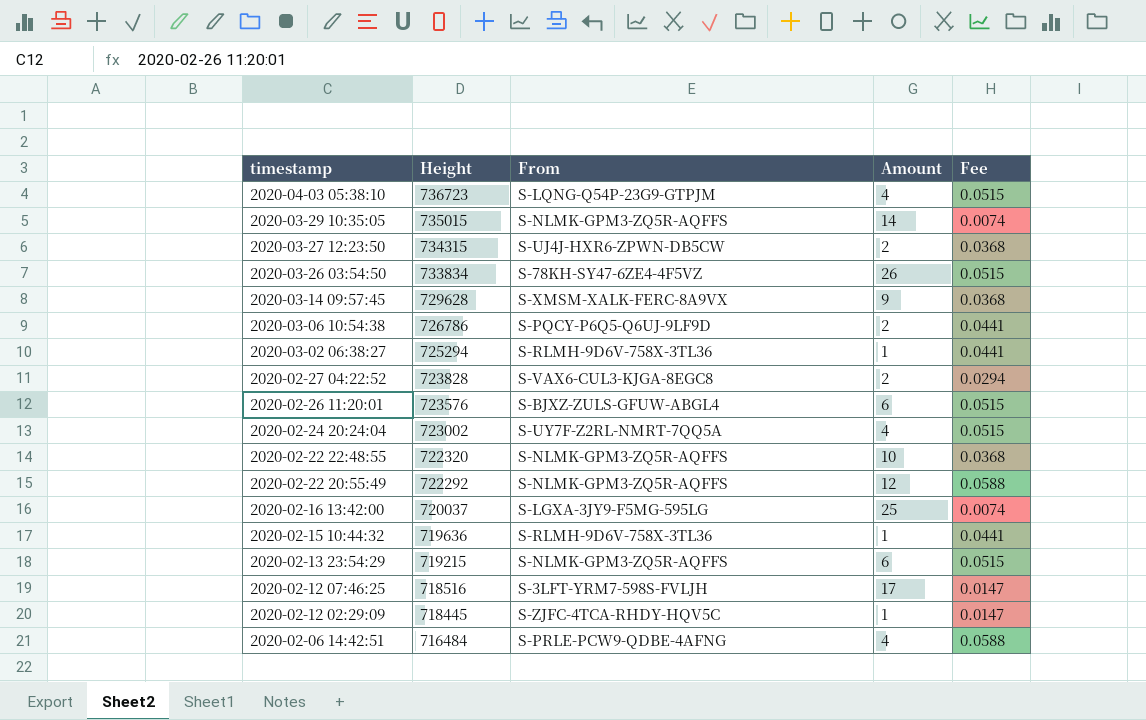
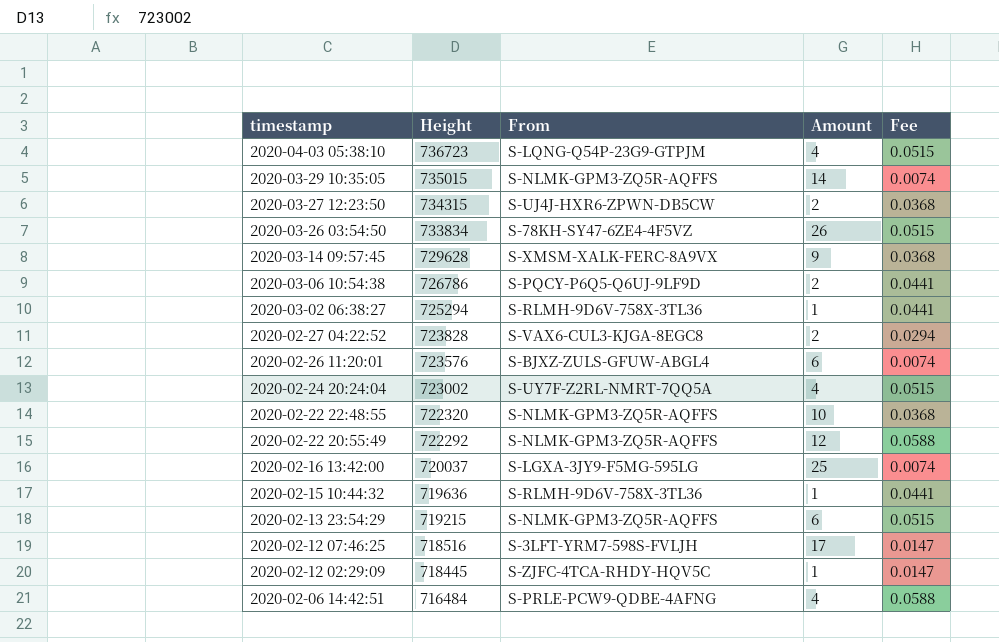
2020-02-26 11:20:01 | Fee: 0.0515 -> 0.0074

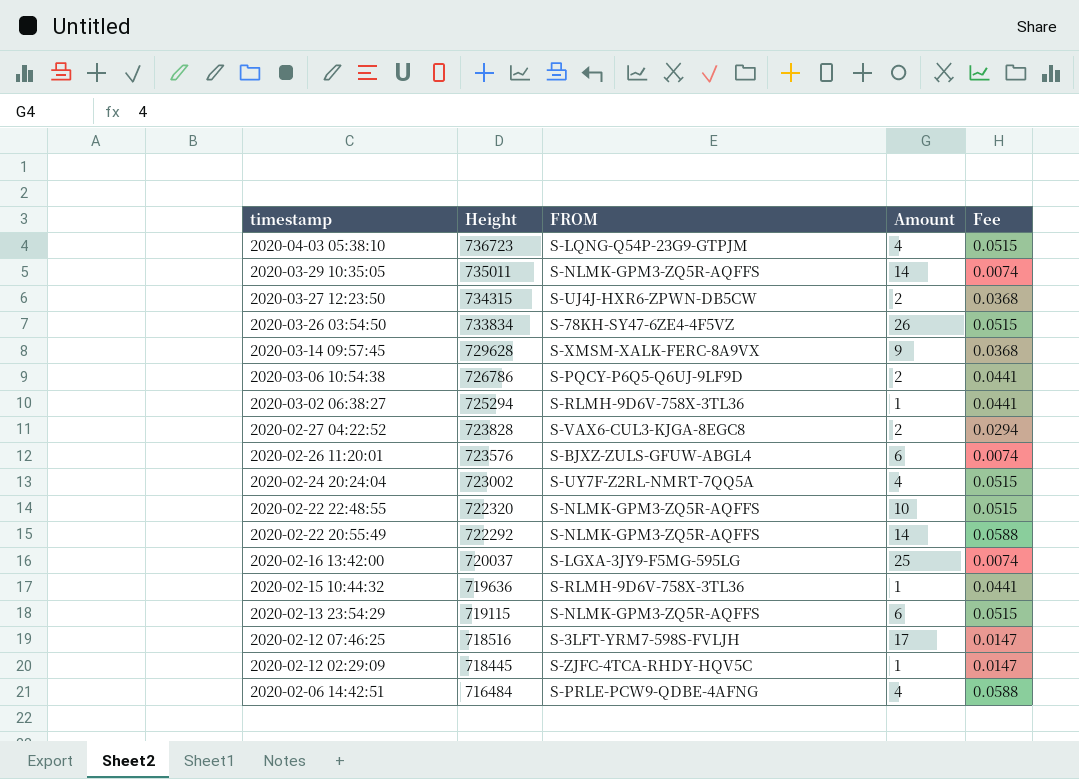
column name: From -> FROM
2020-03-29 10:35:05 | Height: 735015 -> 735011
2020-02-22 22:48:55 | Fee: 0.0368 -> 0.0515
2020-02-22 20:55:49 | Amount: 12 -> 14
2020-02-13 23:54:29 | Height: 719215 -> 719115

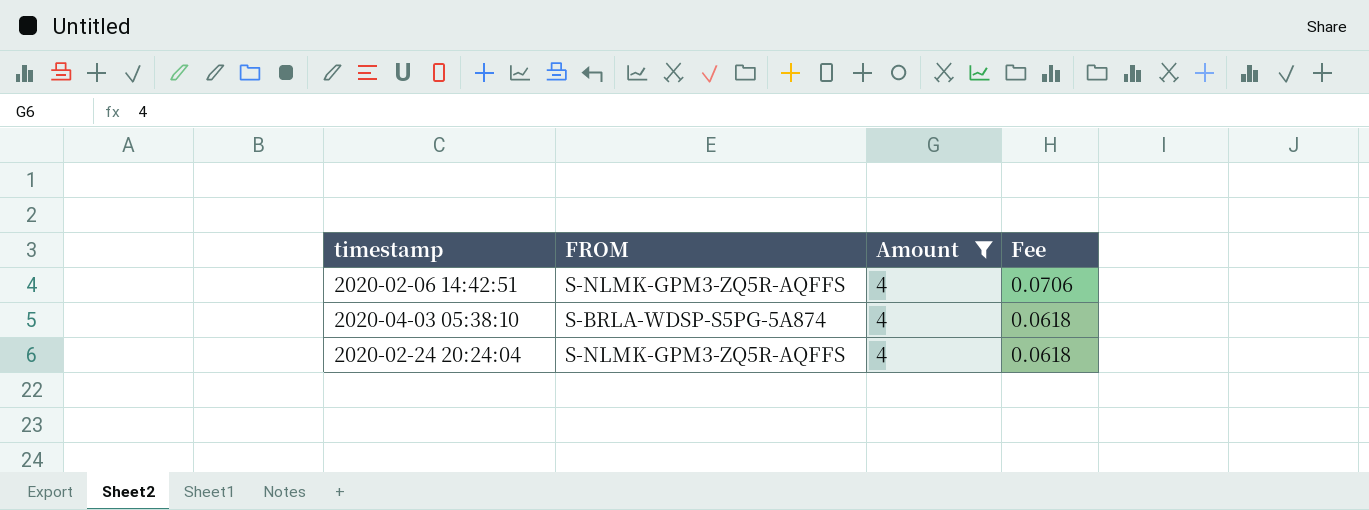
filter: none -> Amount = 4
row order: timestamp descending -> Fee descending
column Height | position: 2 -> none
2020-02-06 14:42:51 | FROM: S-PRLE-PCW9-QDBE-4AFNG -> S-NLMK-GPM3-ZQ5R-AQFFS
2020-02-06 14:42:51 | Fee: 0.0588 -> 0.0706
2020-04-03 05:38:10 | FROM: S-LQNG-Q54P-23G9-GTPJM -> S-BRLA-WDSP-S5PG-5A874
2020-04-03 05:38:10 | Fee: 0.0515 -> 0.0618
2020-02-24 20:24:04 | FROM: S-UY7F-Z2RL-NMRT-7QQ5A -> S-NLMK-GPM3-ZQ5R-AQFFS
2020-02-24 20:24:04 | Fee: 0.0515 -> 0.0618

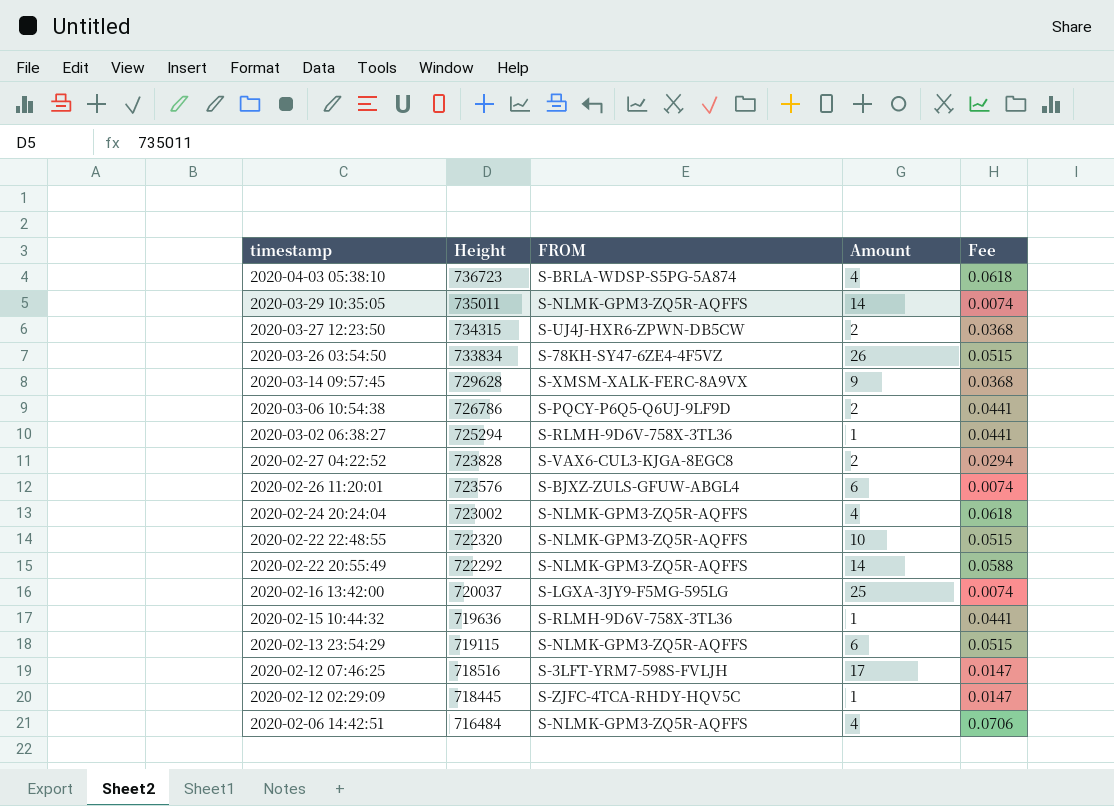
filter: Amount = 4 -> none
row order: Fee descending -> timestamp descending
column Height | position: none -> 2

